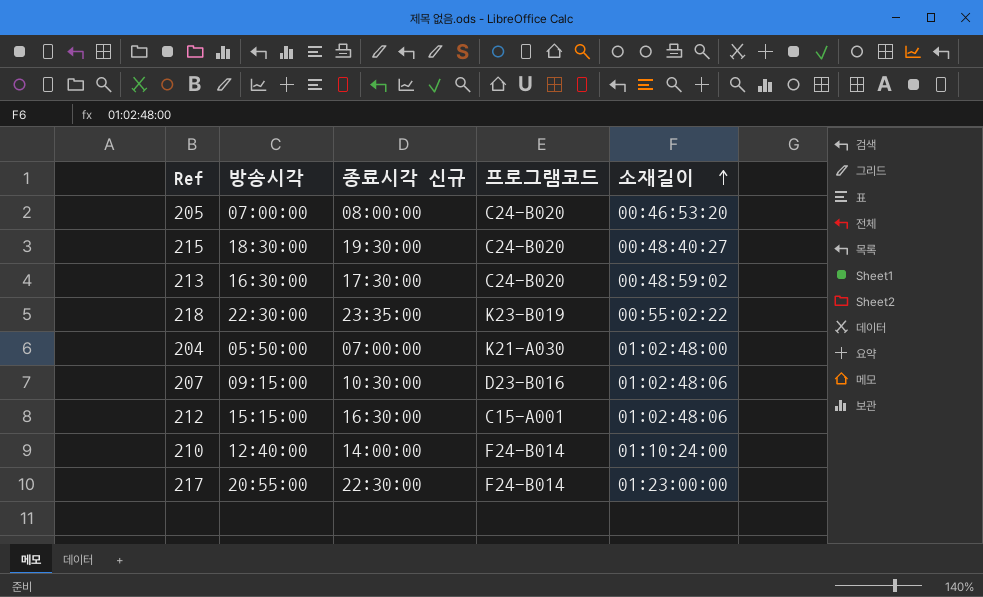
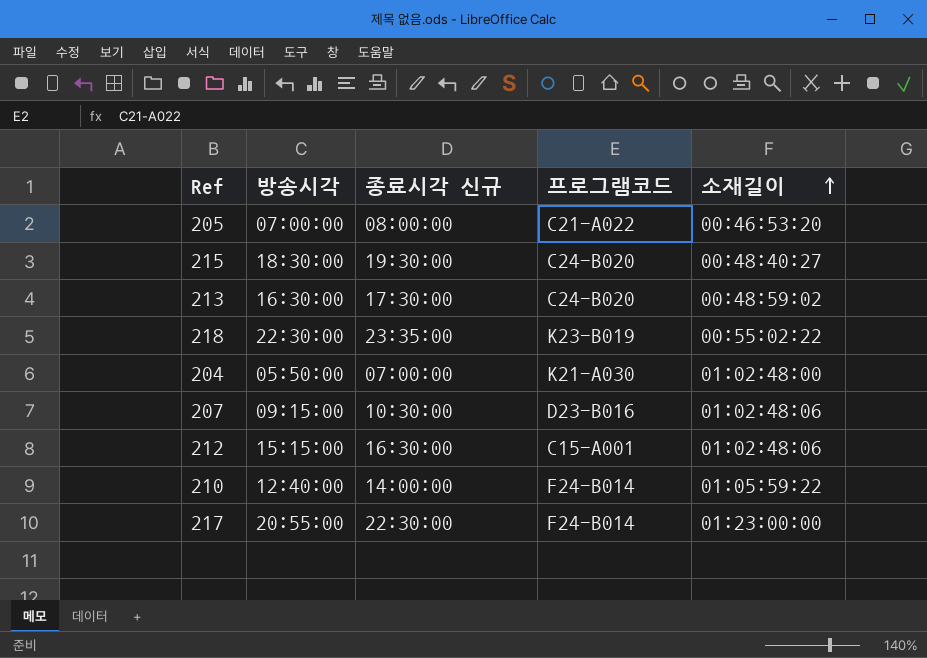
205 | 프로그램코드: C24-B020 -> C21-A022
210 | 소재길이: 01:10:24:00 -> 01:05:59:22

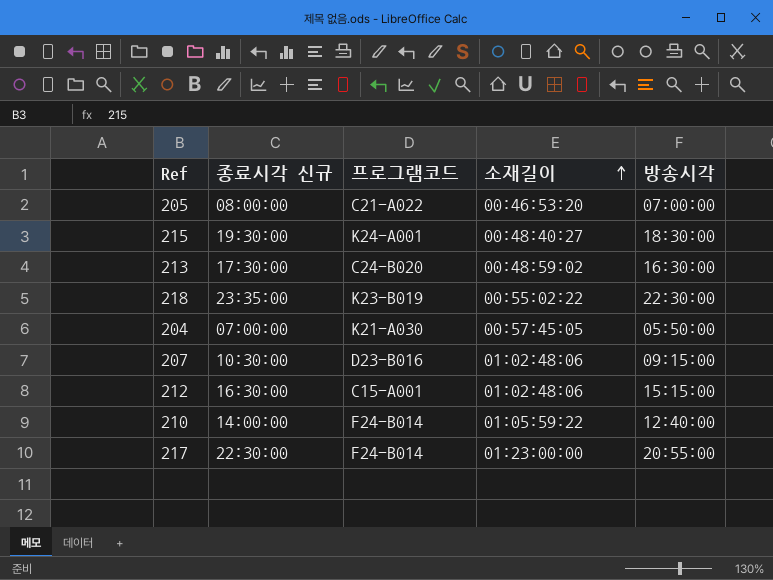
column 방송시각 | position: 2 -> 5
215 | 프로그램코드: C24-B020 -> K24-A001
204 | 소재길이: 01:02:48:00 -> 00:57:45:05

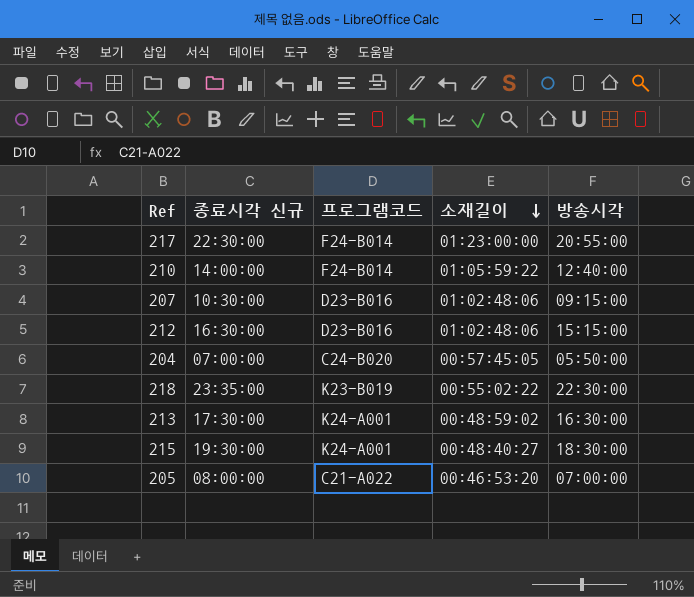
row order: 소재길이 ascending -> 소재길이 descending
212 | 프로그램코드: C15-A001 -> D23-B016
204 | 프로그램코드: K21-A030 -> C24-B020
213 | 프로그램코드: C24-B020 -> K24-A001

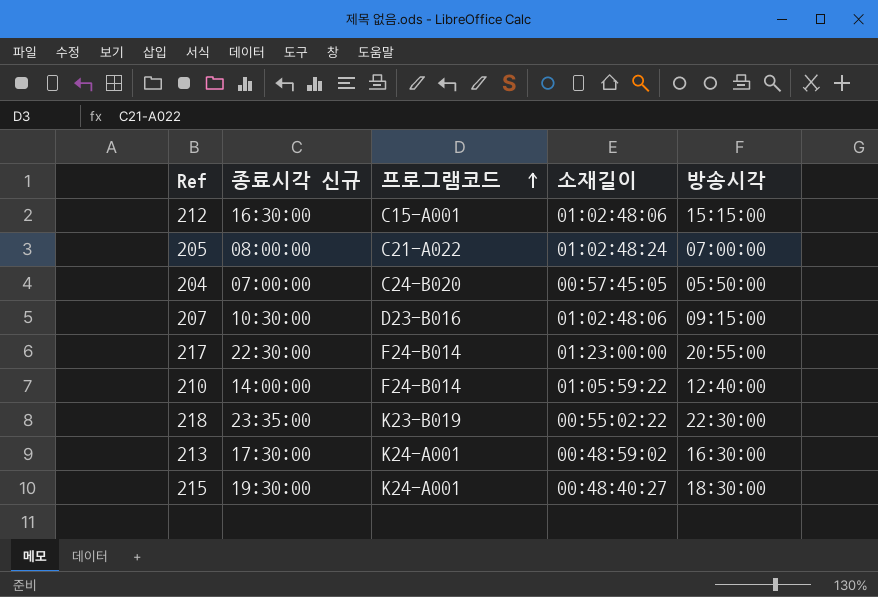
row order: 소재길이 descending -> 프로그램코드 ascending
212 | 프로그램코드: D23-B016 -> C15-A001
205 | 소재길이: 00:46:53:20 -> 01:02:48:24

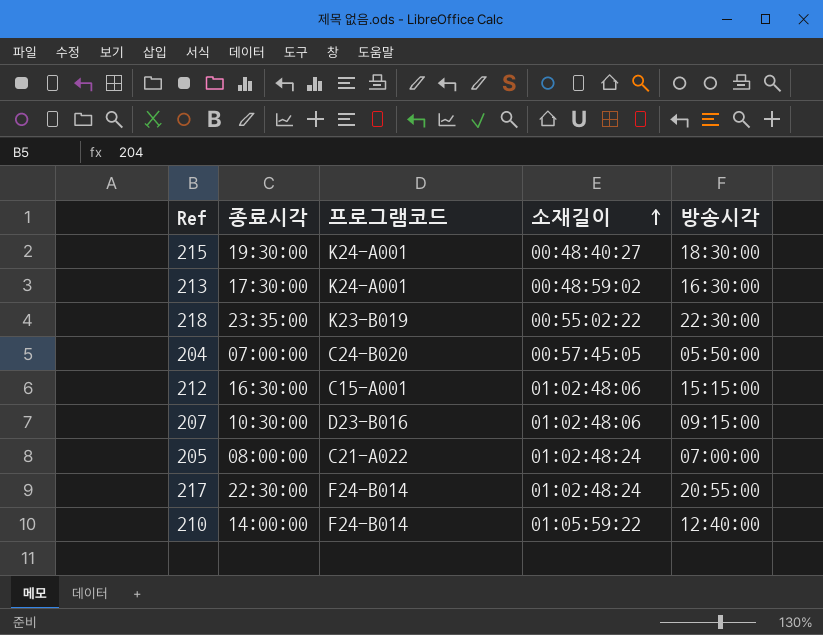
row order: 프로그램코드 ascending -> 소재길이 ascending
column name: 종료시각 신규 -> 종료시각
217 | 소재길이: 01:23:00:00 -> 01:02:48:24

